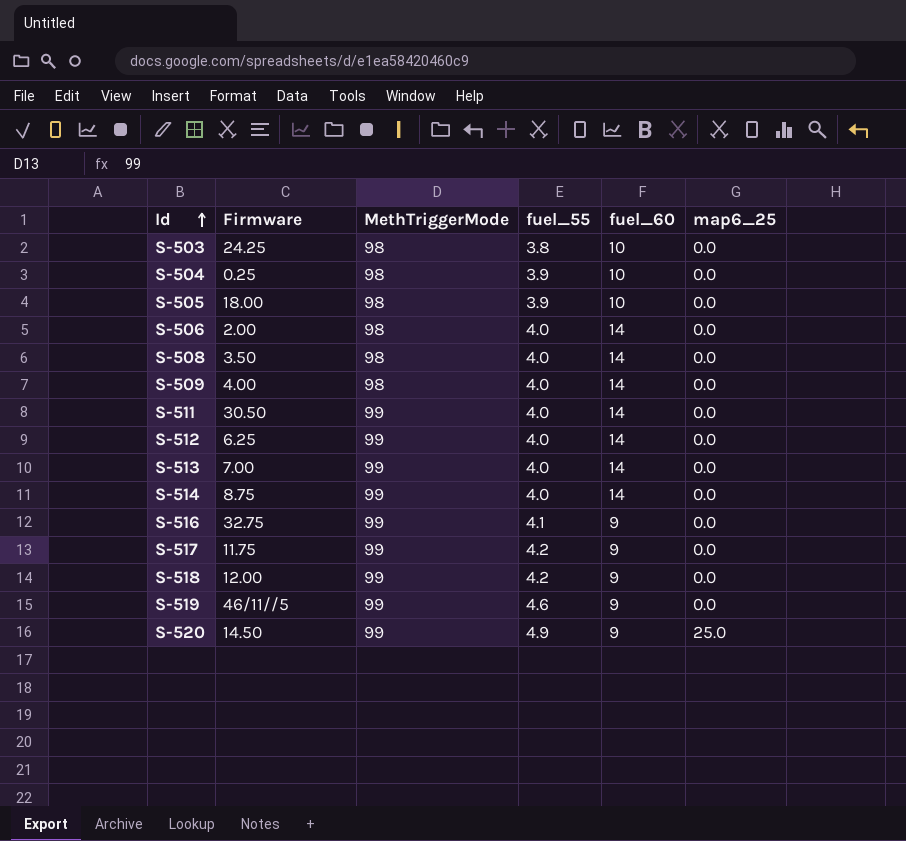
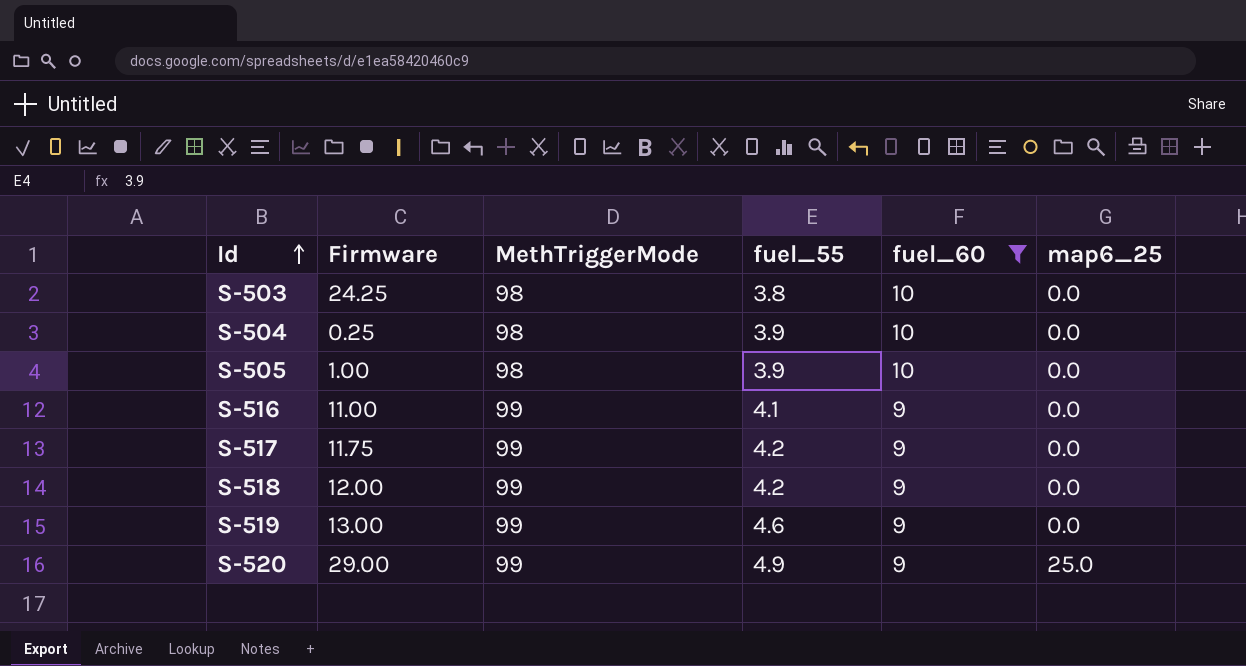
filter: none -> fuel_60 != 14
S-505 | Firmware: 18.00 -> 1.00
S-516 | Firmware: 32.75 -> 11.00
S-519 | Firmware: 46/11//5 -> 13.00
S-520 | Firmware: 14.50 -> 29.00

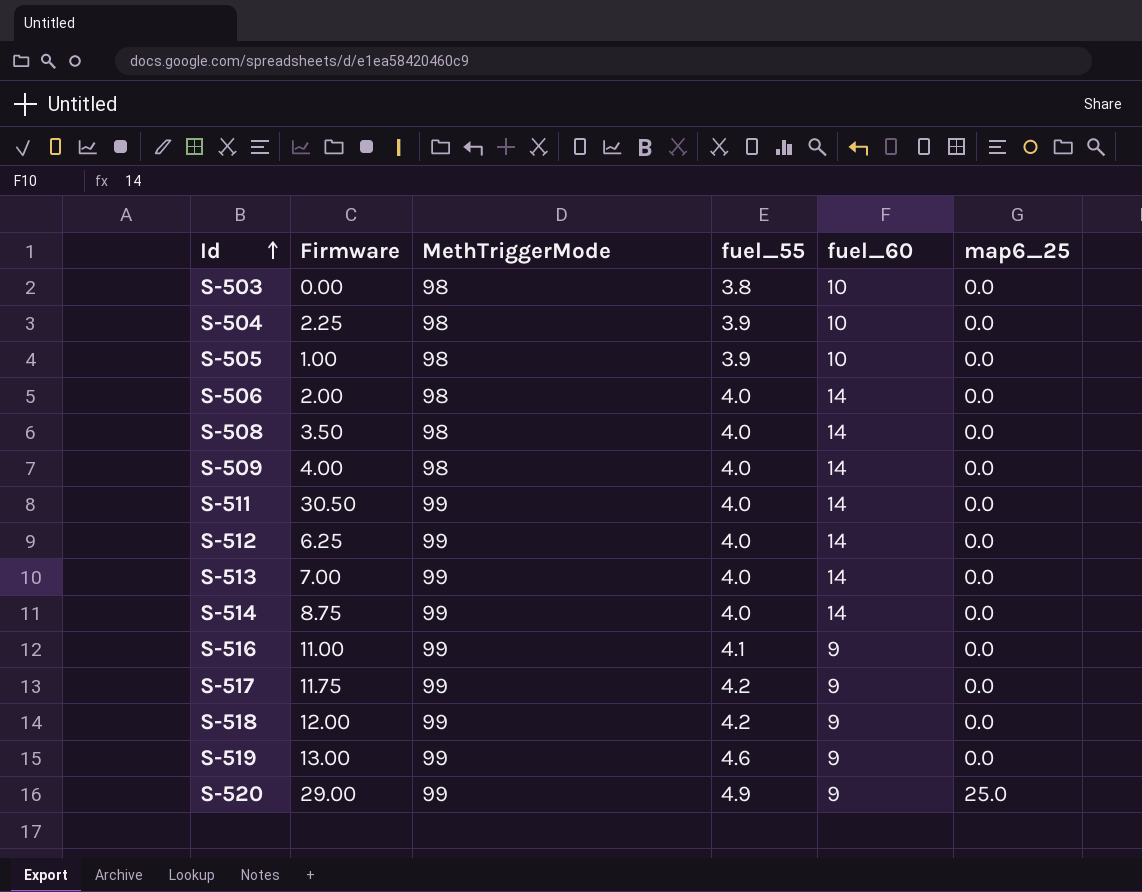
filter: fuel_60 != 14 -> none
S-503 | Firmware: 24.25 -> 0.00
S-504 | Firmware: 0.25 -> 2.25

